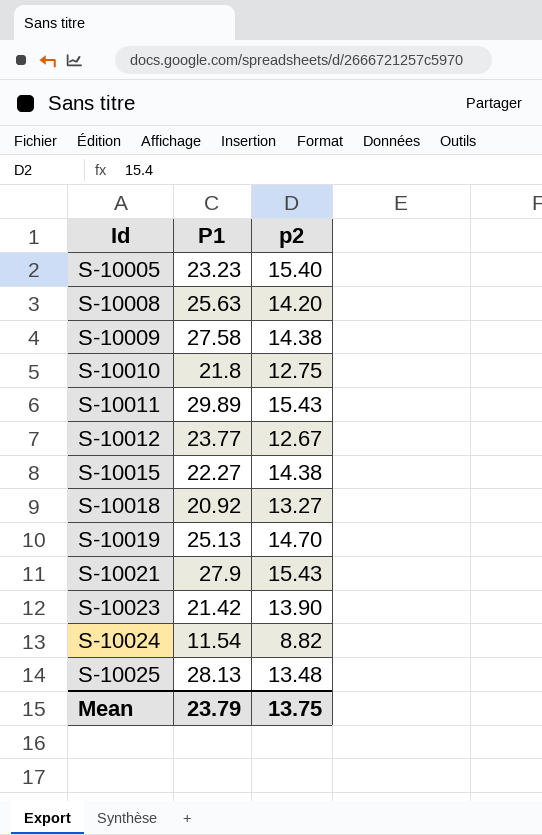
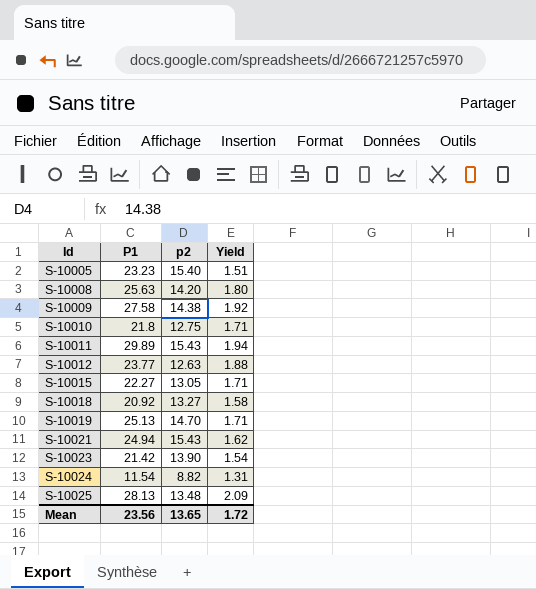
column Yield | formula: none -> [P1] / [p2]
S-10012 | p2: 12.67 -> 12.63
S-10015 | p2: 14.38 -> 13.05
S-10021 | P1: 27.9 -> 24.94
Mean | P1: 23.79 -> 23.56
Mean | p2: 13.75 -> 13.65

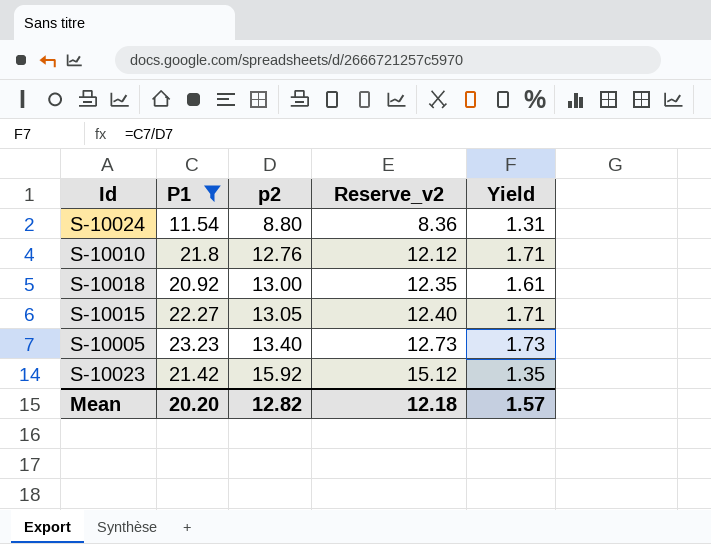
filter: none -> P1 <= 23.23
row order: Id ascending -> p2 ascending
column Reserve_v2 | formula: none -> [p2] * 0.95
S-10024 | p2: 8.82 -> 8.80
S-10010 | p2: 12.75 -> 12.76
S-10018 | p2: 13.27 -> 13.00
S-10018 | Yield: 1.58 -> 1.61
S-10005 | p2: 15.40 -> 13.40
S-10005 | Yield: 1.51 -> 1.73
S-10023 | p2: 13.90 -> 15.92
S-10023 | Yield: 1.54 -> 1.35
Mean | P1: 23.56 -> 20.20
Mean | p2: 13.65 -> 12.82
Mean | Yield: 1.72 -> 1.57

